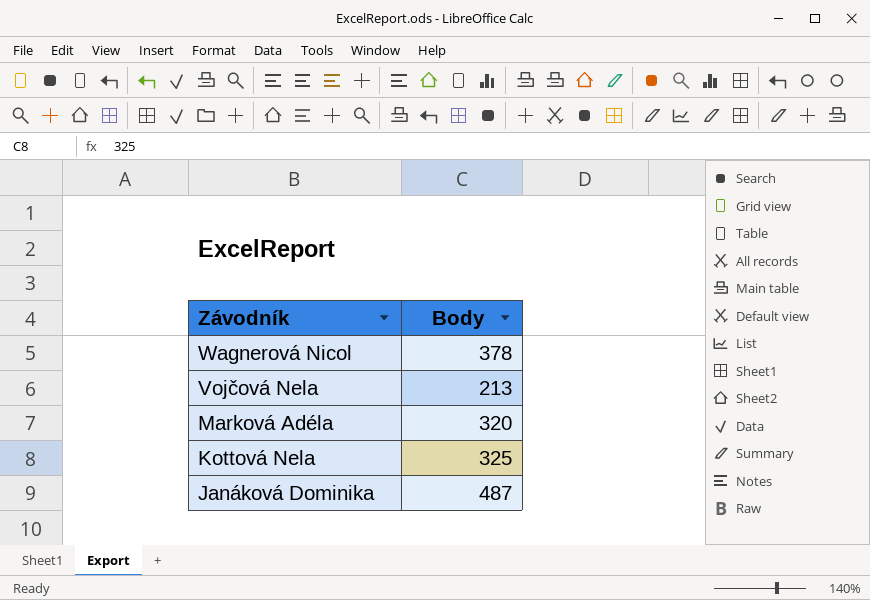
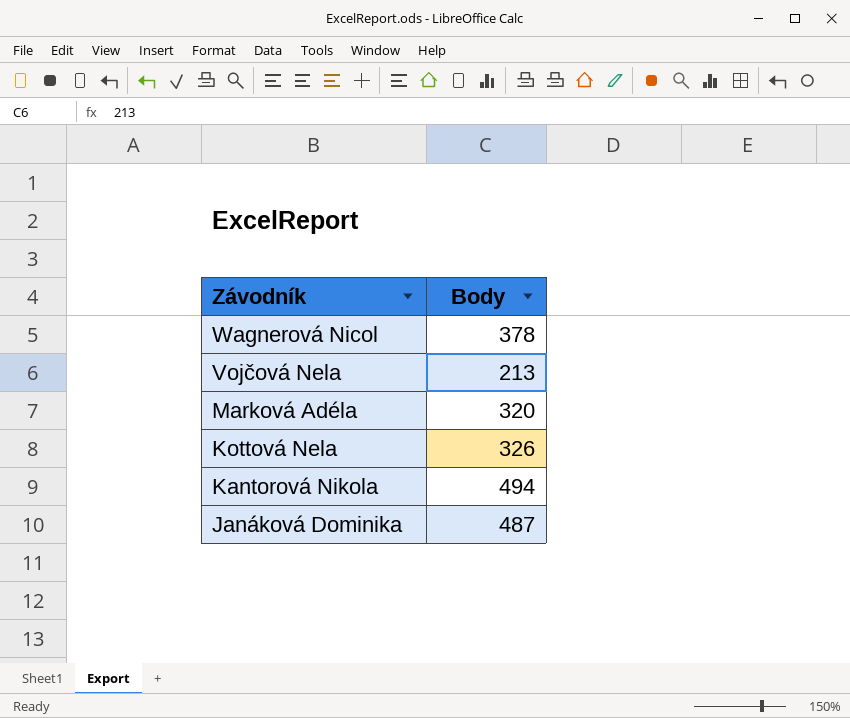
Kottová Nela | Body: 325 -> 326
row Kantorová Nikola: none -> 494

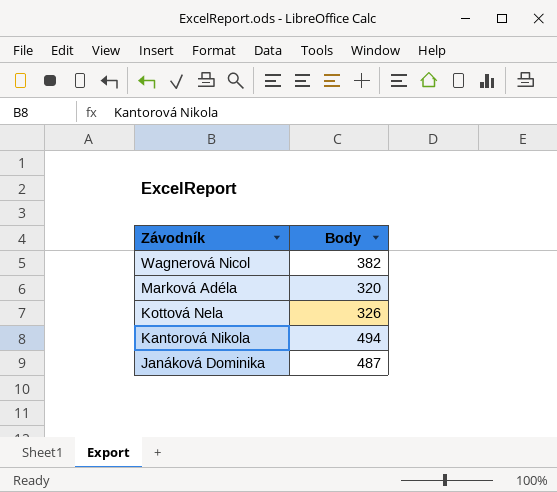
row Vojčová Nela: 213 -> none
Wagnerová Nicol | Body: 378 -> 382

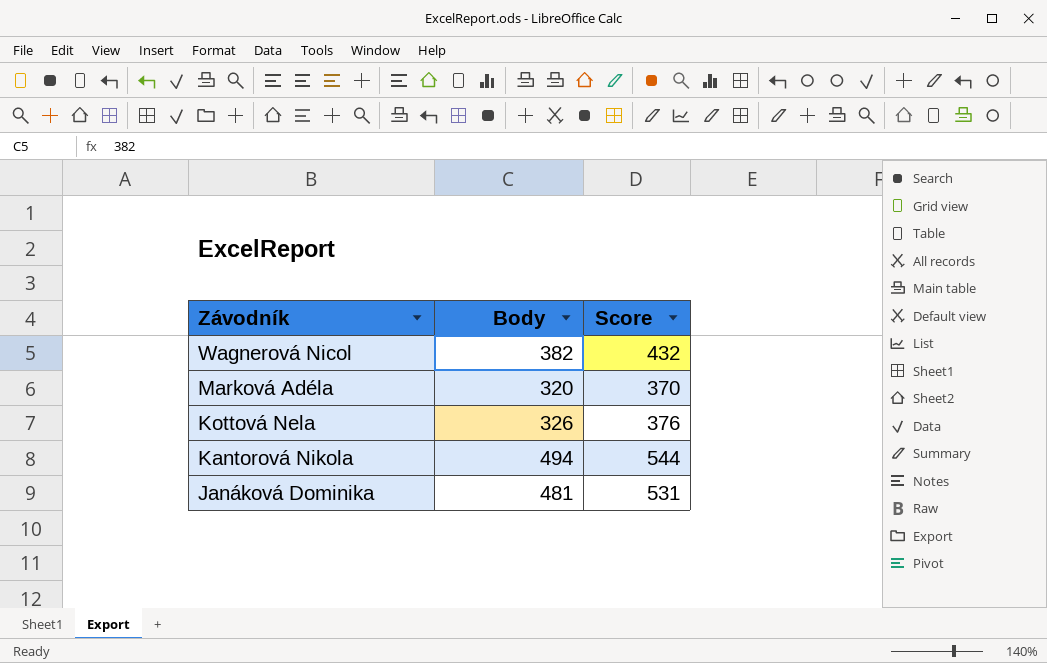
column Score | formula: none -> [Body] + 50
Janáková Dominika | Body: 487 -> 481

